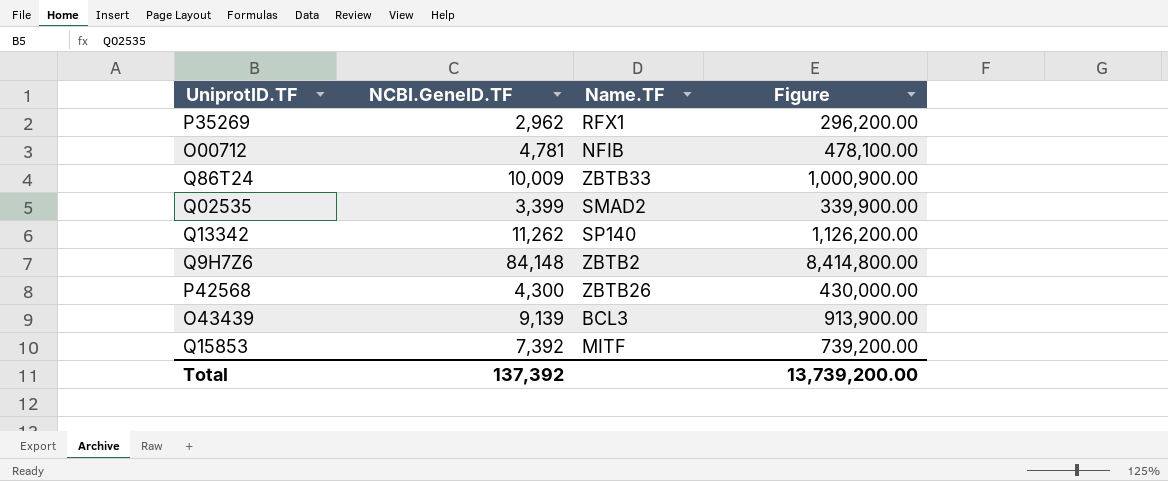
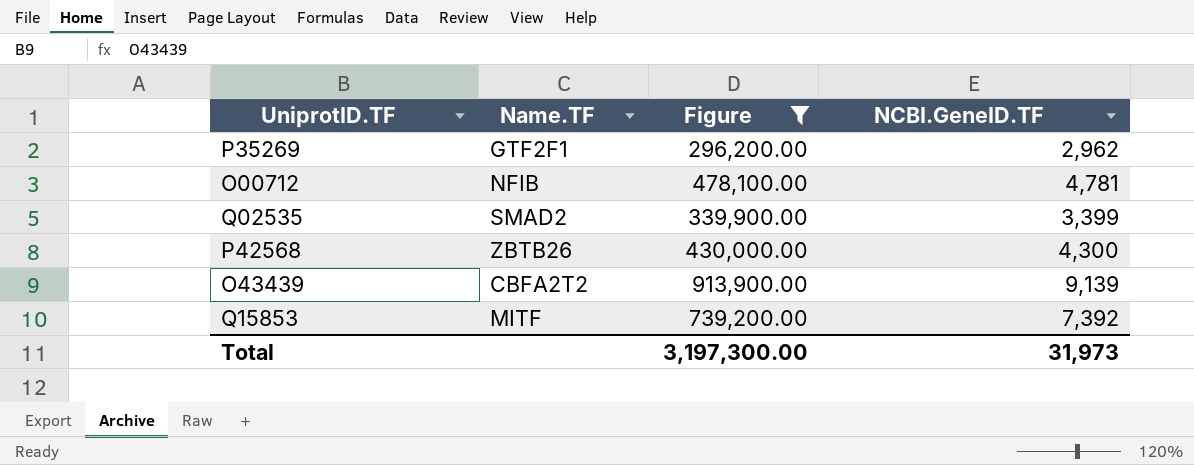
filter: none -> Figure <= 913,900.00
column NCBI.GeneID.TF | position: 2 -> 4
P35269 | Name.TF: RFX1 -> GTF2F1
O43439 | Name.TF: BCL3 -> CBFA2T2
Total | Figure: 13,739,200.00 -> 3,197,300.00
Total | NCBI.GeneID.TF: 137,392 -> 31,973

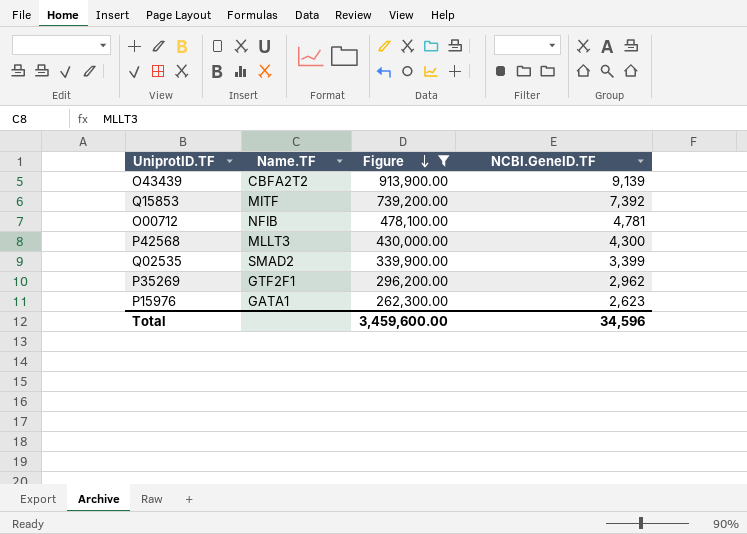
row order: none -> Figure descending
P42568 | Name.TF: ZBTB26 -> MLLT3
row P15976: none -> GATA1 | 262,300.00 | 2,623
Total | Figure: 3,197,300.00 -> 3,459,600.00
Total | NCBI.GeneID.TF: 31,973 -> 34,596

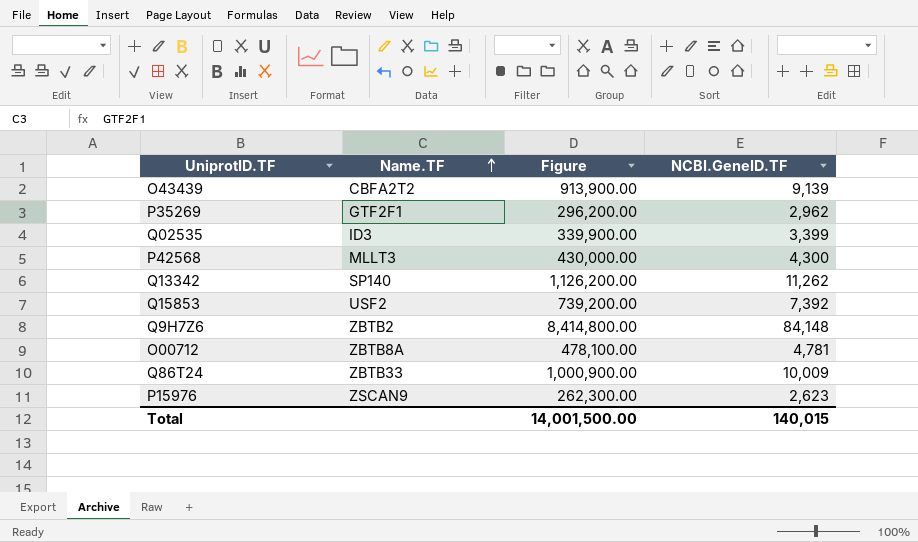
filter: Figure <= 913,900.00 -> none
row order: Figure descending -> Name.TF ascending
Q02535 | Name.TF: SMAD2 -> ID3
Q15853 | Name.TF: MITF -> USF2
O00712 | Name.TF: NFIB -> ZBTB8A
P15976 | Name.TF: GATA1 -> ZSCAN9
Total | Figure: 3,459,600.00 -> 14,001,500.00
Total | NCBI.GeneID.TF: 34,596 -> 140,015

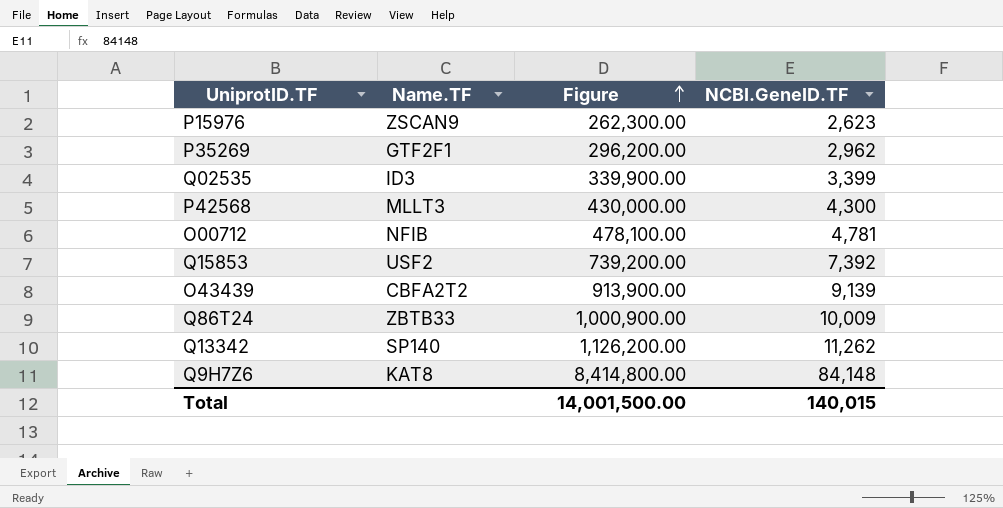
row order: Name.TF ascending -> Figure ascending
O00712 | Name.TF: ZBTB8A -> NFIB
Q9H7Z6 | Name.TF: ZBTB2 -> KAT8

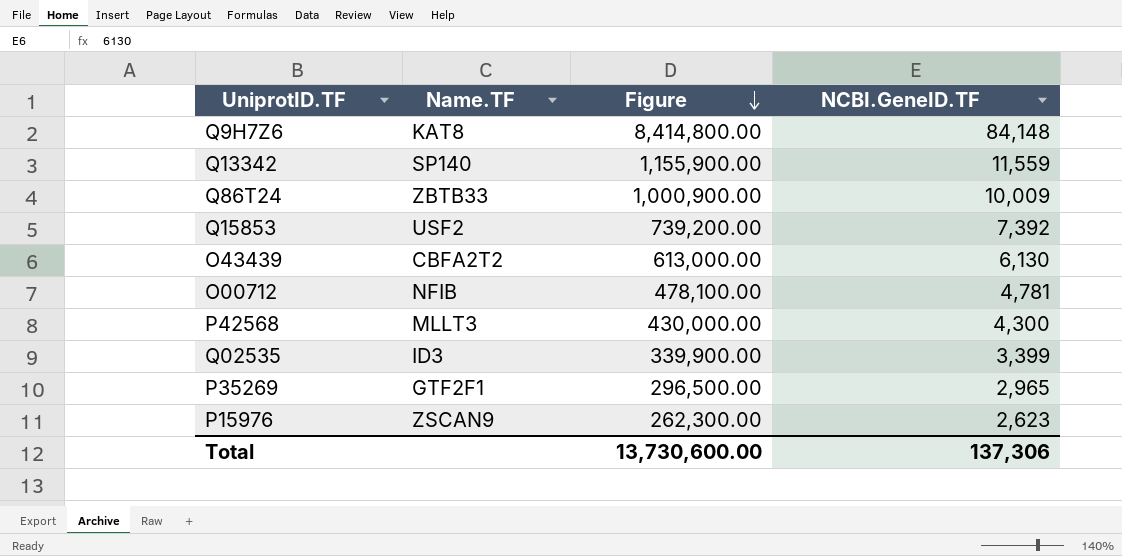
row order: Figure ascending -> Figure descending
Q13342 | Figure: 1,126,200.00 -> 1,155,900.00
Q13342 | NCBI.GeneID.TF: 11,262 -> 11,559
O43439 | Figure: 913,900.00 -> 613,000.00
O43439 | NCBI.GeneID.TF: 9,139 -> 6,130
P35269 | Figure: 296,200.00 -> 296,500.00
P35269 | NCBI.GeneID.TF: 2,962 -> 2,965
Total | Figure: 14,001,500.00 -> 13,730,600.00
Total | NCBI.GeneID.TF: 140,015 -> 137,306

